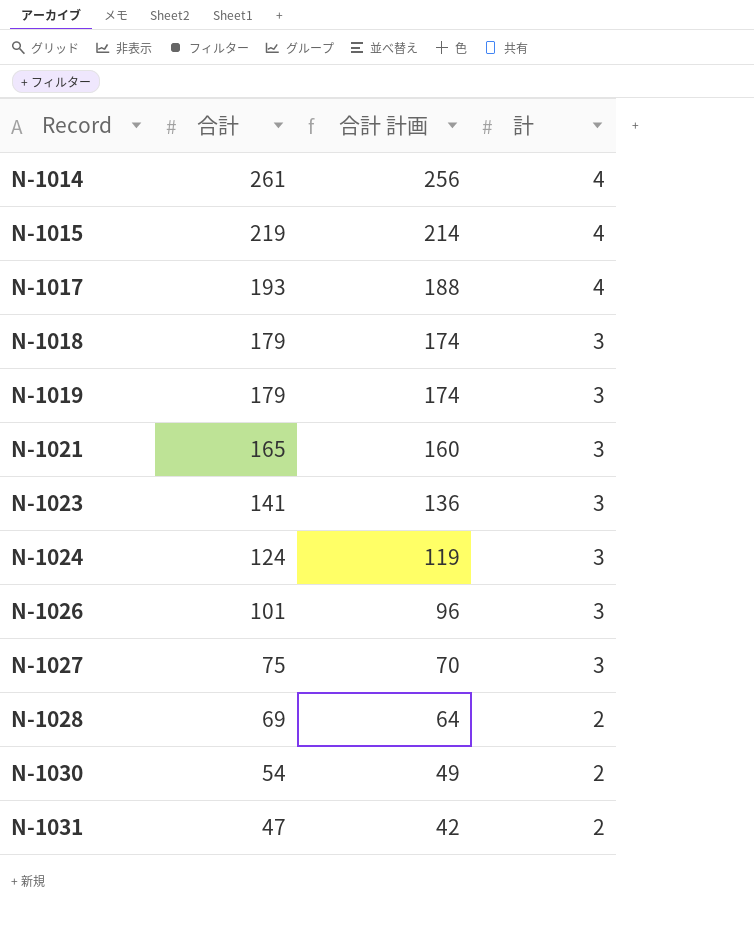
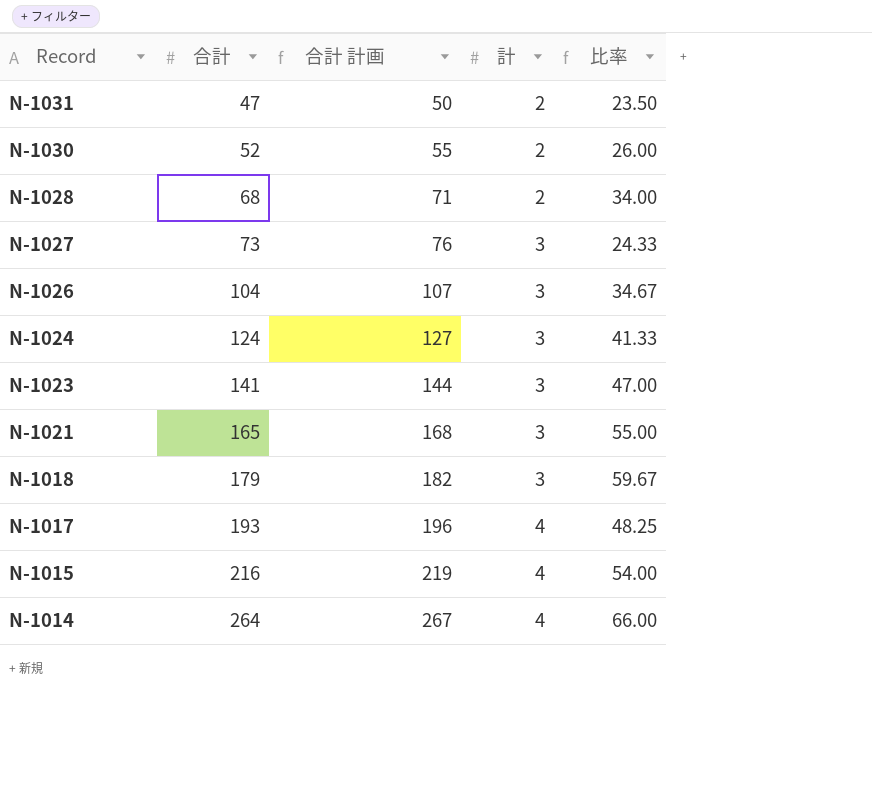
row order: Record ascending -> Record descending
column 合計 計画 | formula: [合計] - 5 -> [合計] + 3
column 比率 | formula: none -> [合計] / [計]
row N-1019: 179 | 174 | 3 -> none
N-1030 | 合計: 54 -> 52
N-1028 | 合計: 69 -> 68
N-1027 | 合計: 75 -> 73
N-1026 | 合計: 101 -> 104
N-1015 | 合計: 219 -> 216
N-1014 | 合計: 261 -> 264

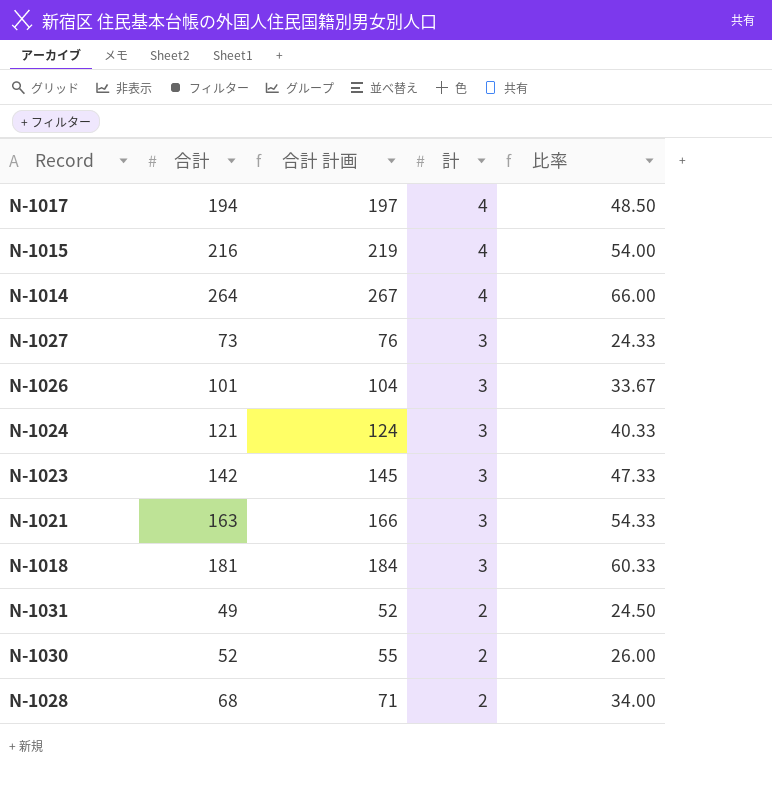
row order: Record descending -> 計 descending
N-1017 | 合計: 193 -> 194
N-1017 | 合計 計画: 196 -> 197
N-1017 | 比率: 48.25 -> 48.50
N-1026 | 合計: 104 -> 101
N-1026 | 合計 計画: 107 -> 104
N-1026 | 比率: 34.67 -> 33.67
N-1024 | 合計: 124 -> 121
N-1024 | 合計 計画: 127 -> 124
N-1024 | 比率: 41.33 -> 40.33
N-1023 | 合計: 141 -> 142
N-1023 | 合計 計画: 144 -> 145
N-1023 | 比率: 47.00 -> 47.33
N-1021 | 合計: 165 -> 163
N-1021 | 合計 計画: 168 -> 166
N-1021 | 比率: 55.00 -> 54.33
N-1018 | 合計: 179 -> 181
N-1018 | 合計 計画: 182 -> 184
N-1018 | 比率: 59.67 -> 60.33
N-1031 | 合計: 47 -> 49
N-1031 | 合計 計画: 50 -> 52
N-1031 | 比率: 23.50 -> 24.50

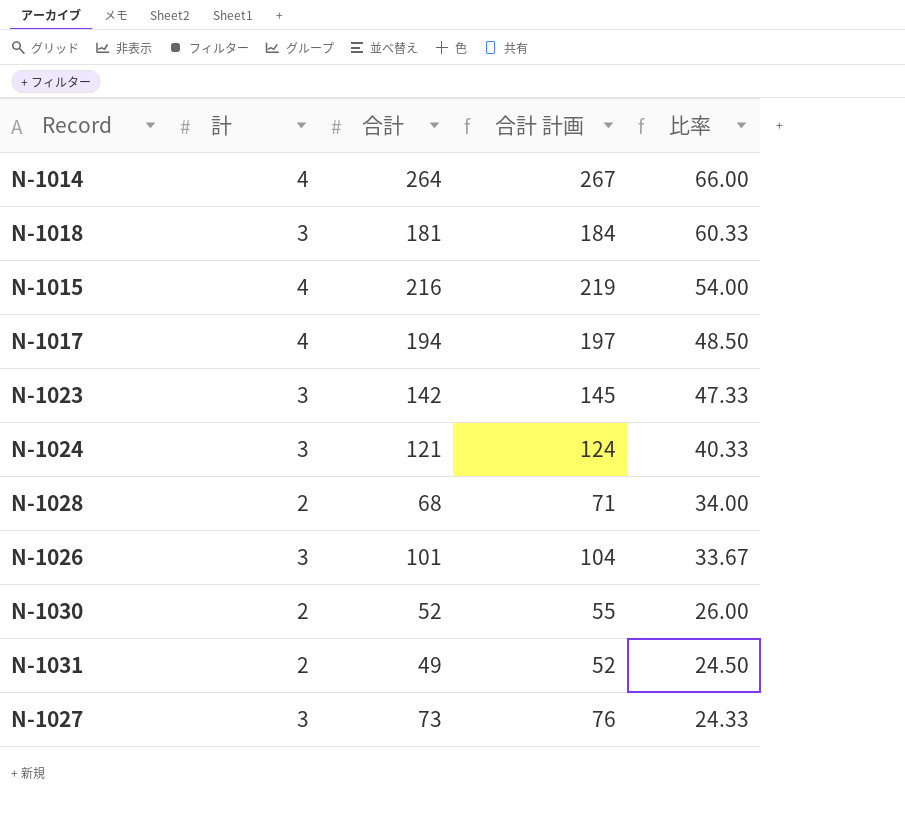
row order: 計 descending -> 比率 descending
column 計 | position: 4 -> 2
row N-1021: 163 | 166 | 3 | 54.33 -> none

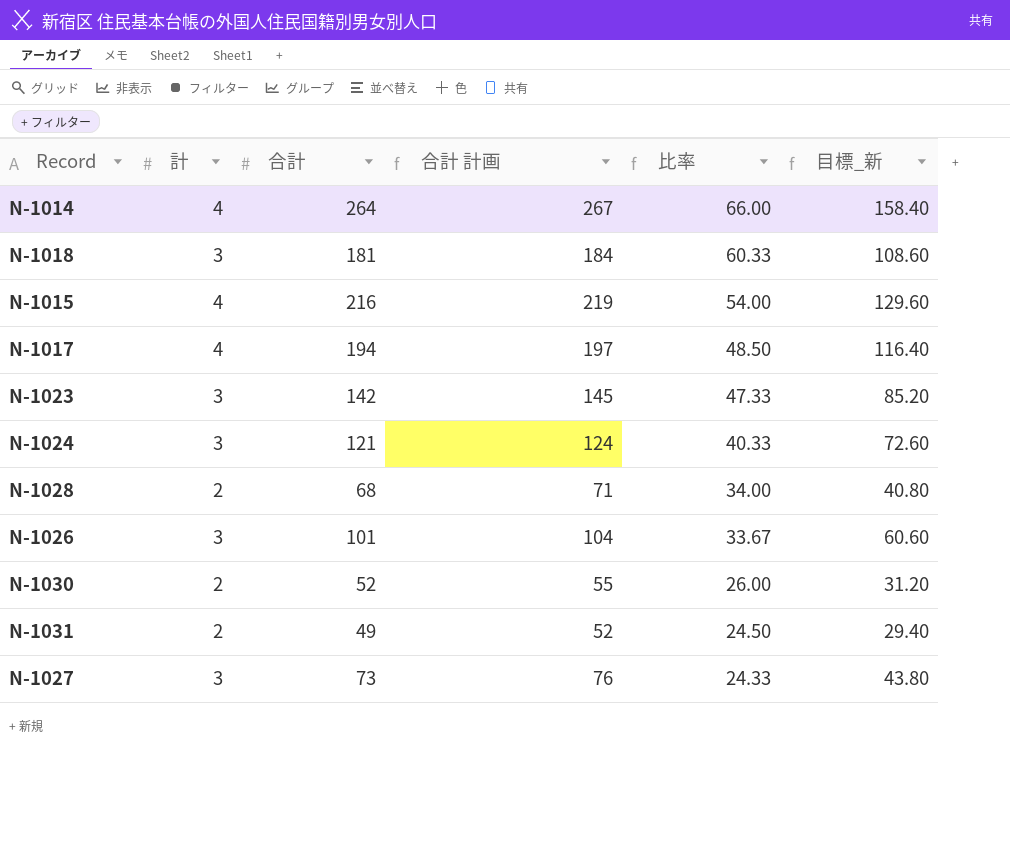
column 目標_新 | formula: none -> [合計] * 0.6

